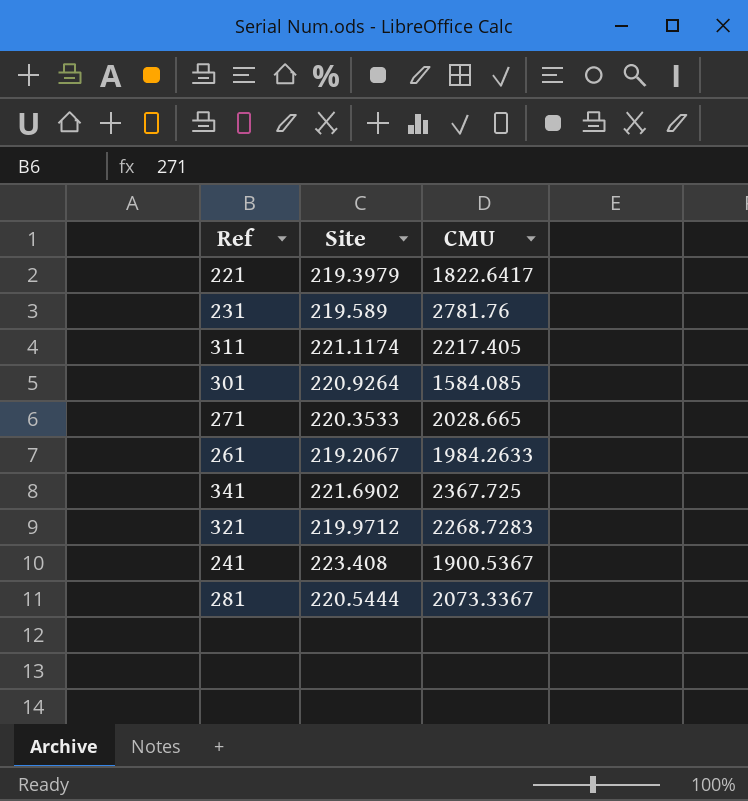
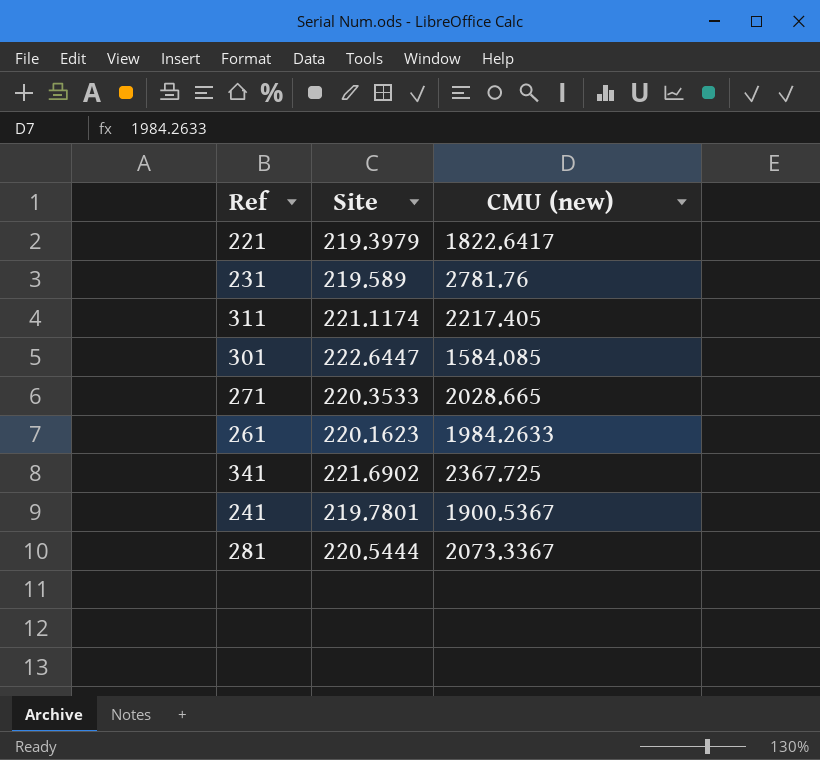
column name: CMU -> CMU (new)
row 321: 219.9712 | 2268.7283 -> none
301 | Site: 220.9264 -> 222.6447
261 | Site: 219.2067 -> 220.1623
241 | Site: 223.408 -> 219.7801

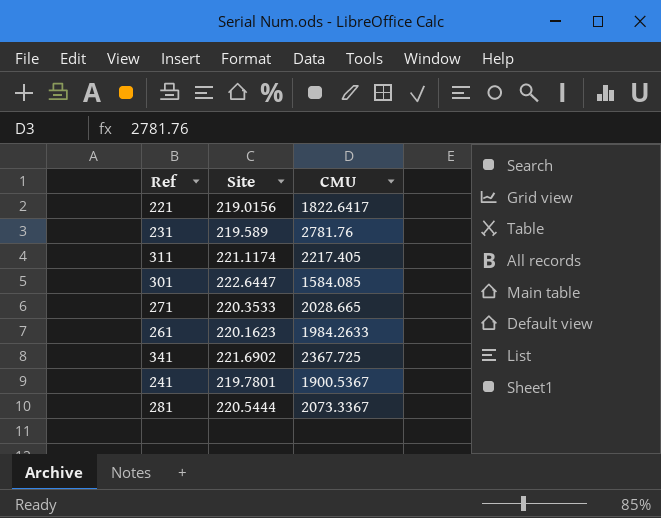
column name: CMU (new) -> CMU
221 | Site: 219.3979 -> 219.0156

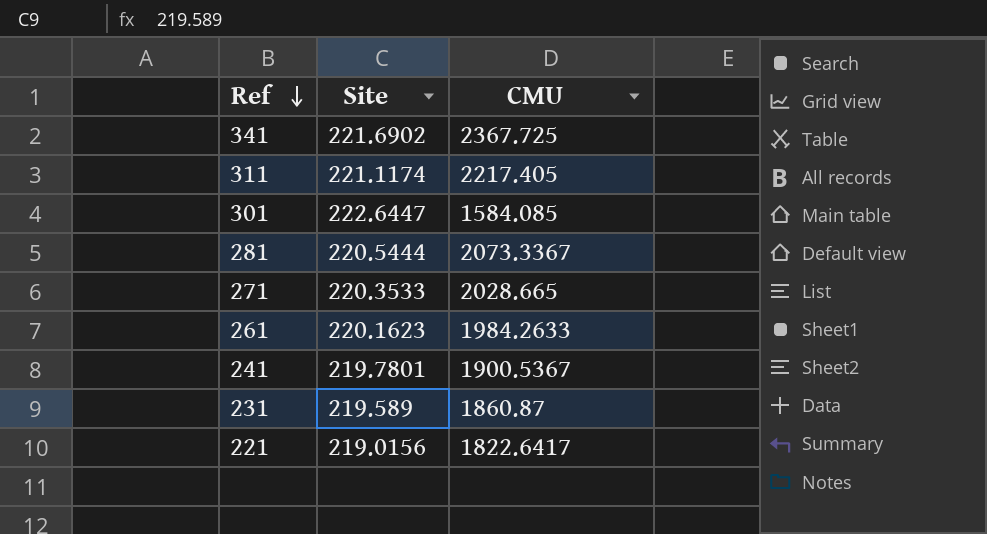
row order: none -> Ref descending
231 | CMU: 2781.76 -> 1860.87

